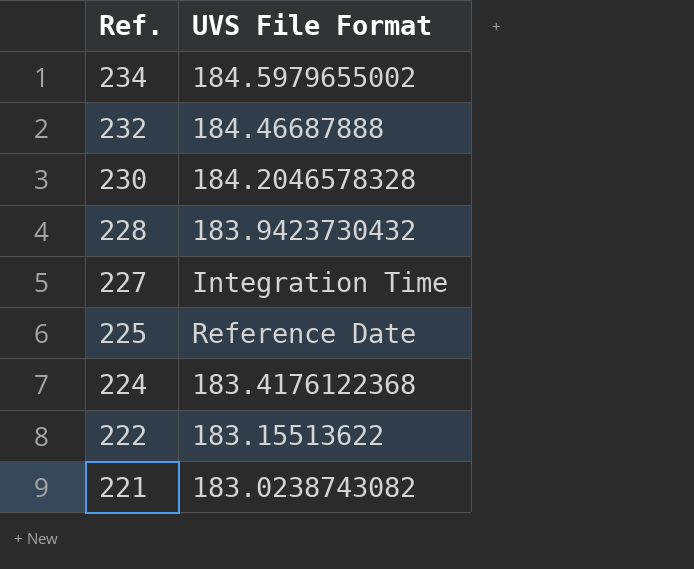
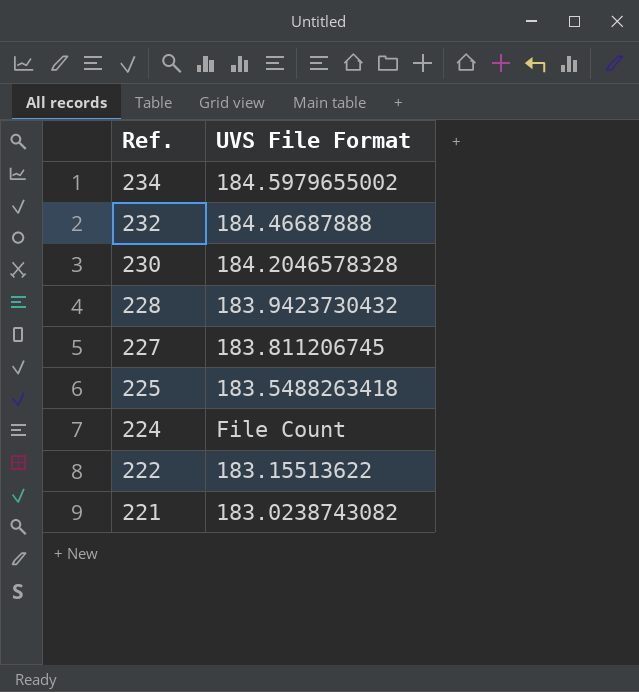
227 | UVS File Format: Integration Time -> 183.811206745
225 | UVS File Format: Reference Date -> 183.5488263418
224 | UVS File Format: 183.4176122368 -> File Count

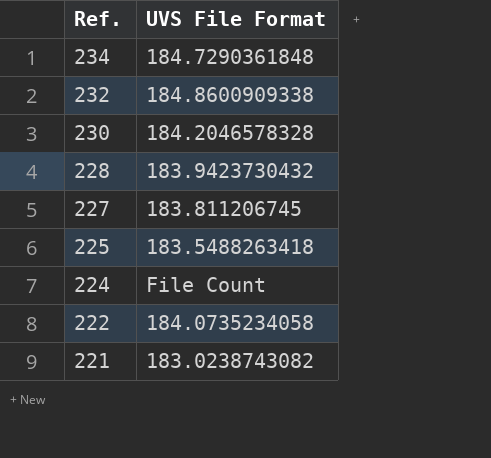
234 | UVS File Format: 184.5979655002 -> 184.7290361848
232 | UVS File Format: 184.46687888 -> 184.8600909338
222 | UVS File Format: 183.15513622 -> 184.0735234058

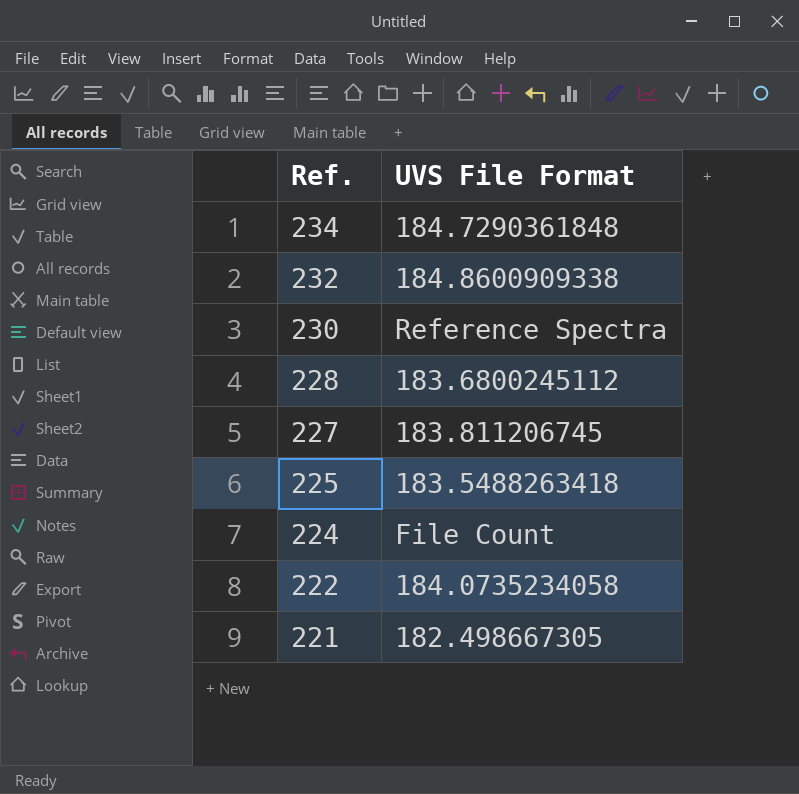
230 | UVS File Format: 184.2046578328 -> Reference Spectra
228 | UVS File Format: 183.9423730432 -> 183.6800245112
221 | UVS File Format: 183.0238743082 -> 182.498667305

